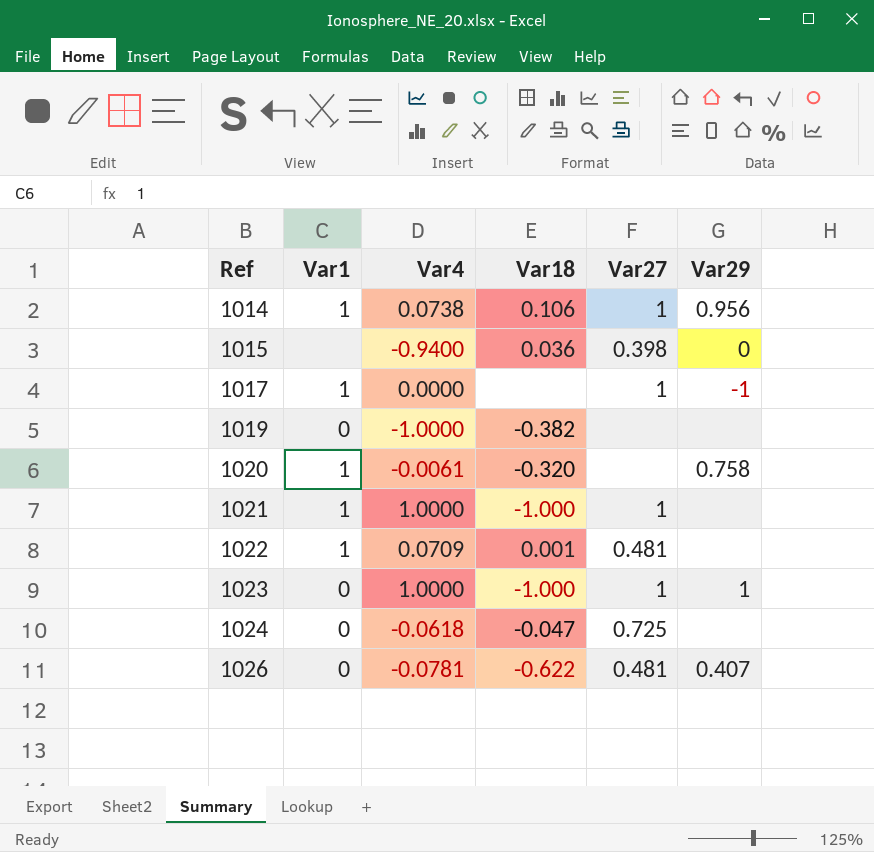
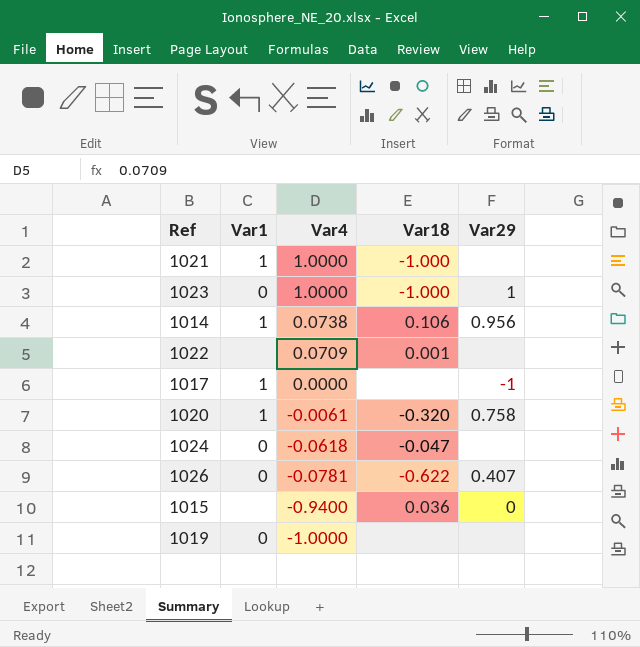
row order: Ref ascending -> Var4 descending
column Var27 | position: 5 -> none
1022 | Var1: 1 -> none
1019 | Var18: -0.382 -> none

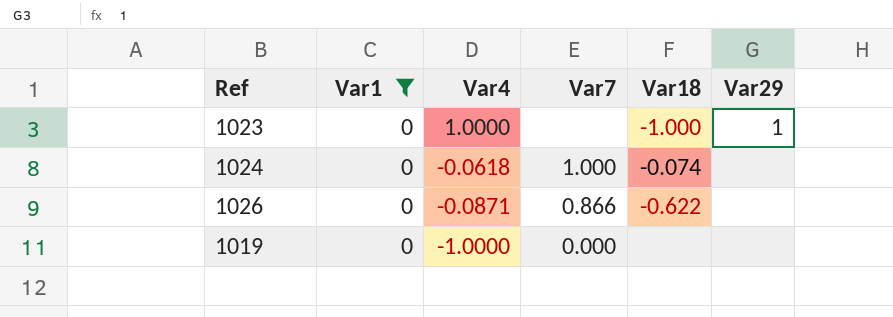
filter: none -> Var1 = 0
column Var7 | position: none -> 4
1024 | Var18: -0.047 -> -0.074
1026 | Var4: -0.0781 -> -0.0871
1026 | Var29: 0.407 -> none

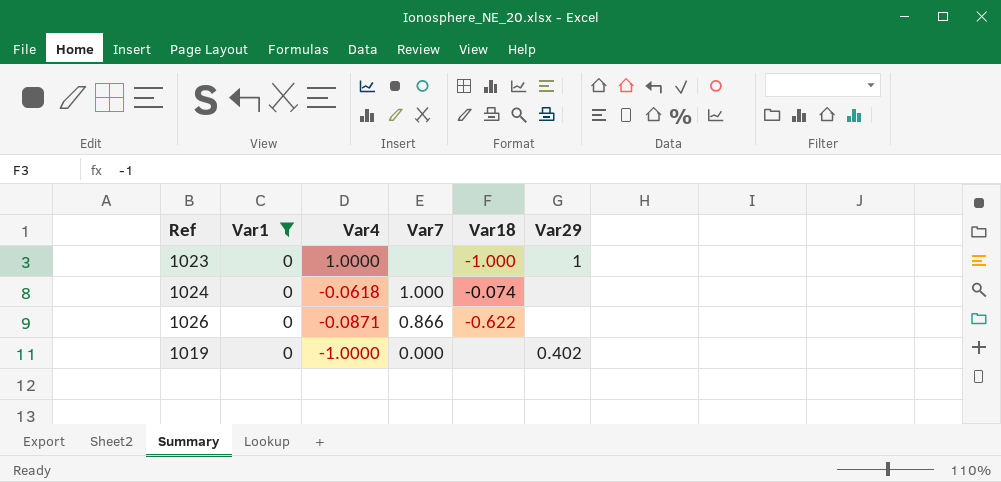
1019 | Var29: none -> 0.402

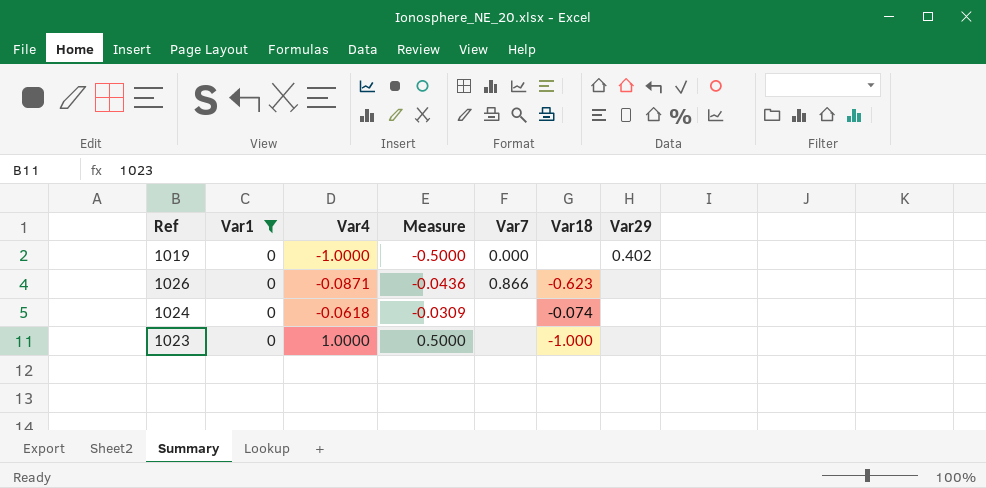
row order: Var4 descending -> Var4 ascending
column Measure | formula: none -> [Var4] * 0.5
1026 | Var18: -0.622 -> -0.623
1024 | Var7: 1.000 -> none
1023 | Var29: 1 -> none

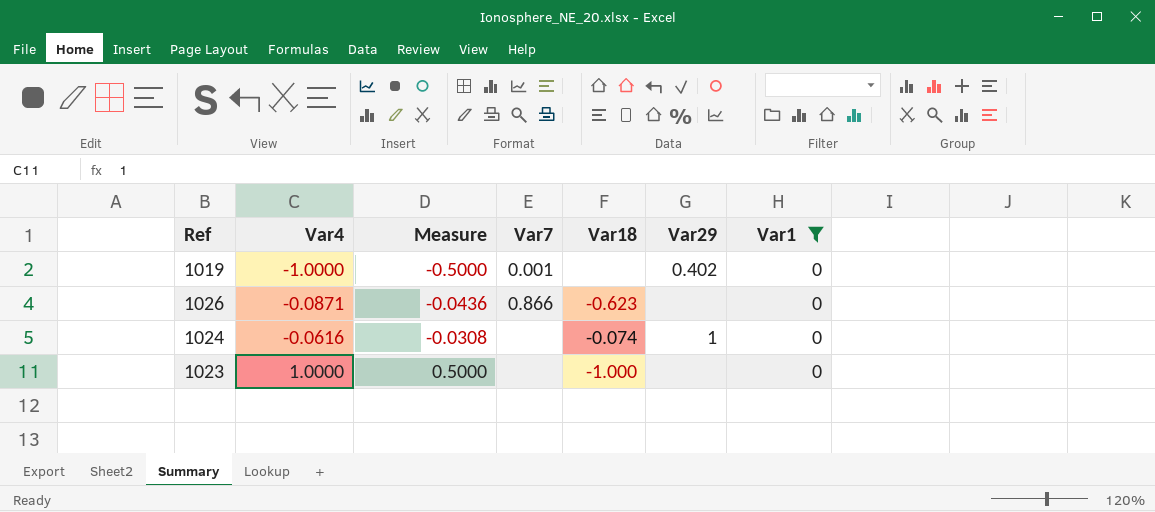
column Var1 | position: 2 -> 7
1019 | Var7: 0.000 -> 0.001
1024 | Var4: -0.0618 -> -0.0616
1024 | Measure: -0.0309 -> -0.0308
1024 | Var29: none -> 1

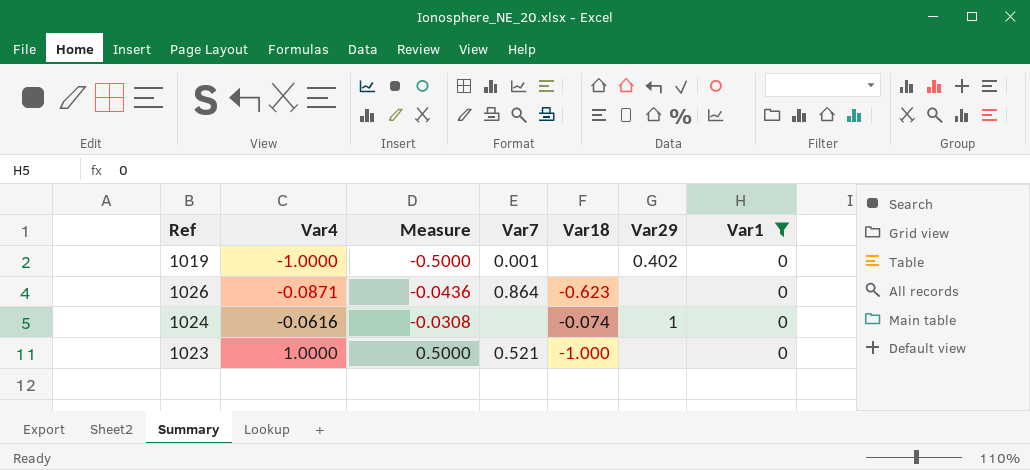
1026 | Var7: 0.866 -> 0.864
1023 | Var7: none -> 0.521

